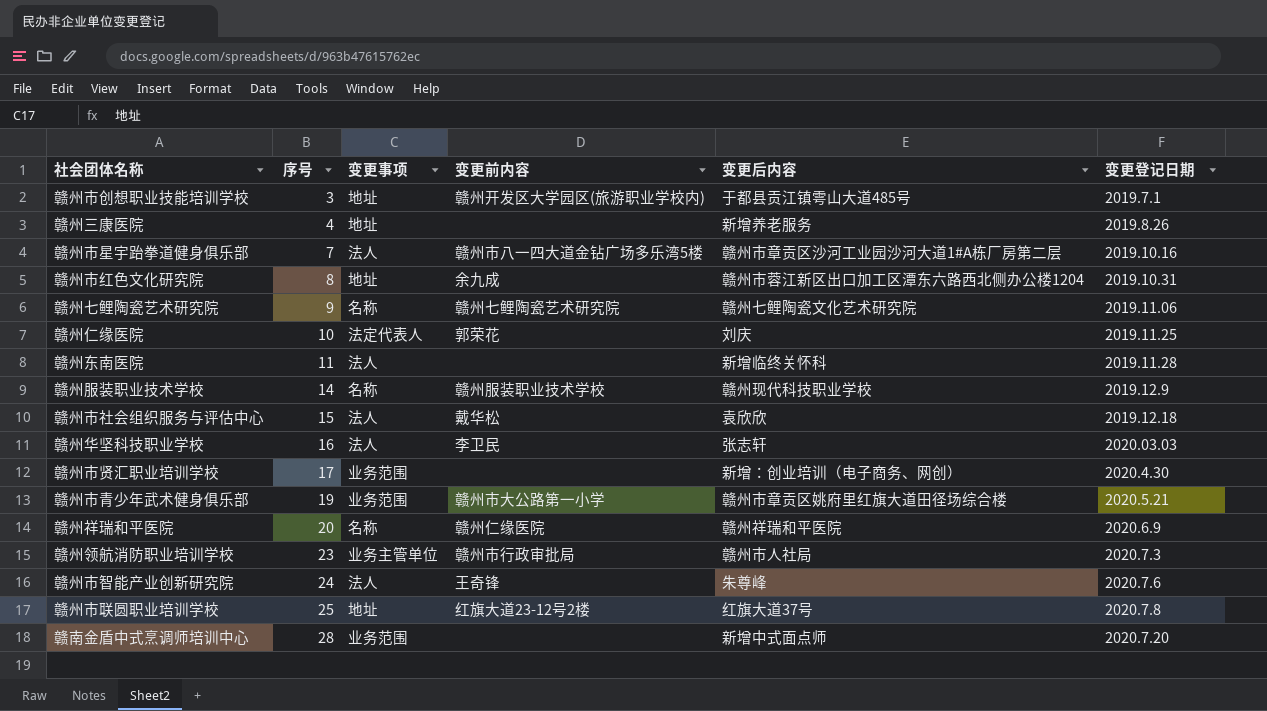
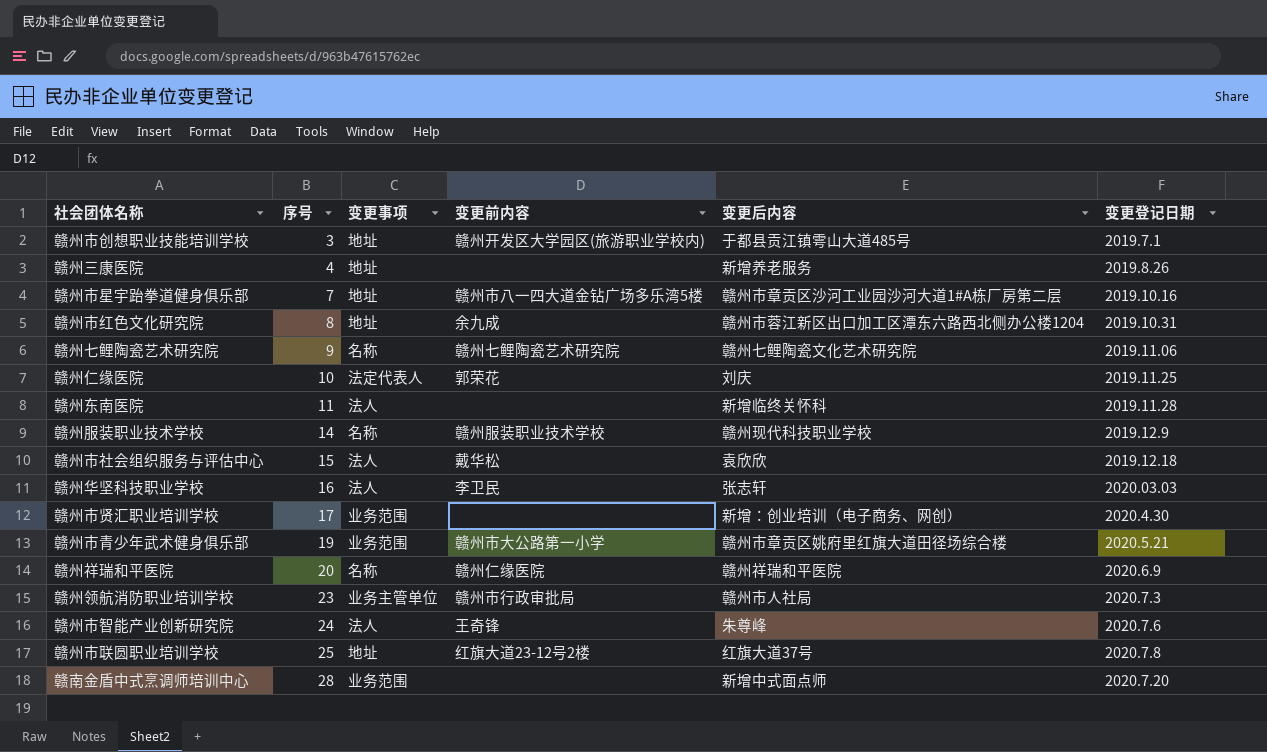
赣州市星宇跆拳道健身俱乐部 | 变更事项: 法人 -> 地址

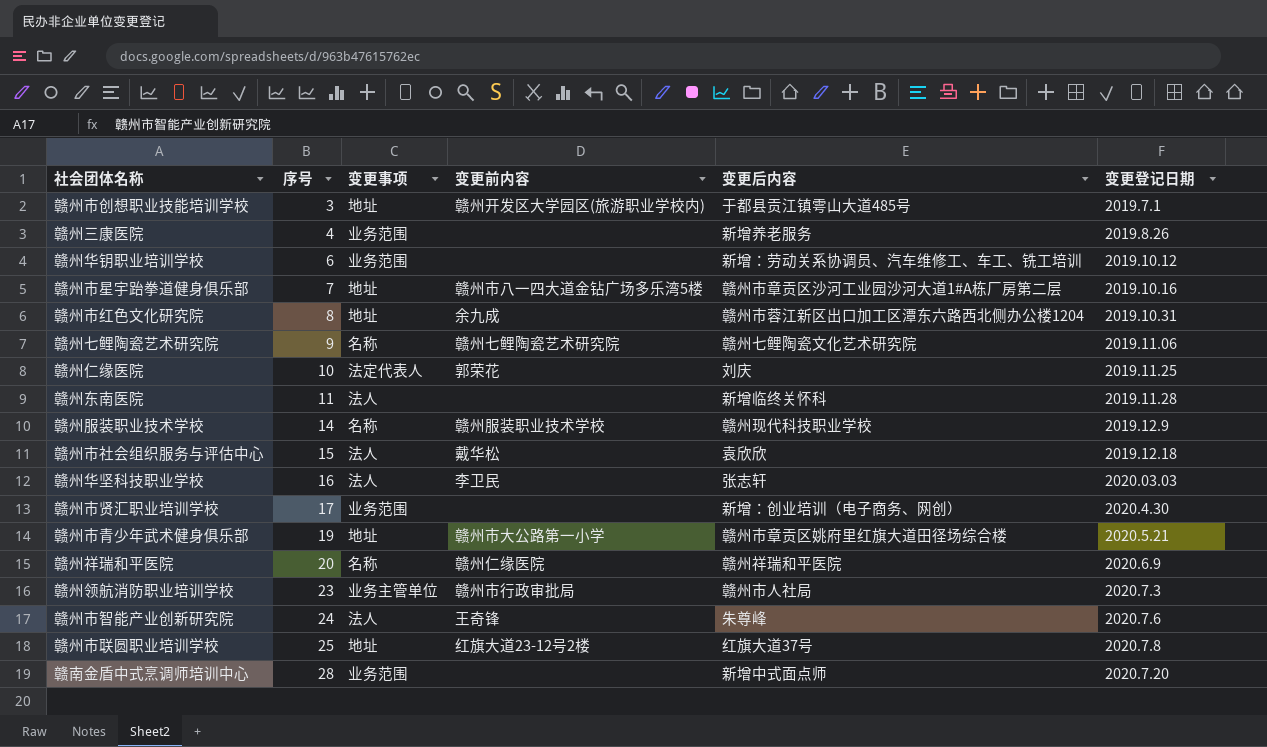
赣州三康医院 | 变更事项: 地址 -> 业务范围
row 赣州华钥职业培训学校: none -> 6 | 业务范围 | none | 新增：劳动关系协调员、汽车维修工、车工、铣工培训 | 2019.10.12
赣州市青少年武术健身俱乐部 | 变更事项: 业务范围 -> 地址

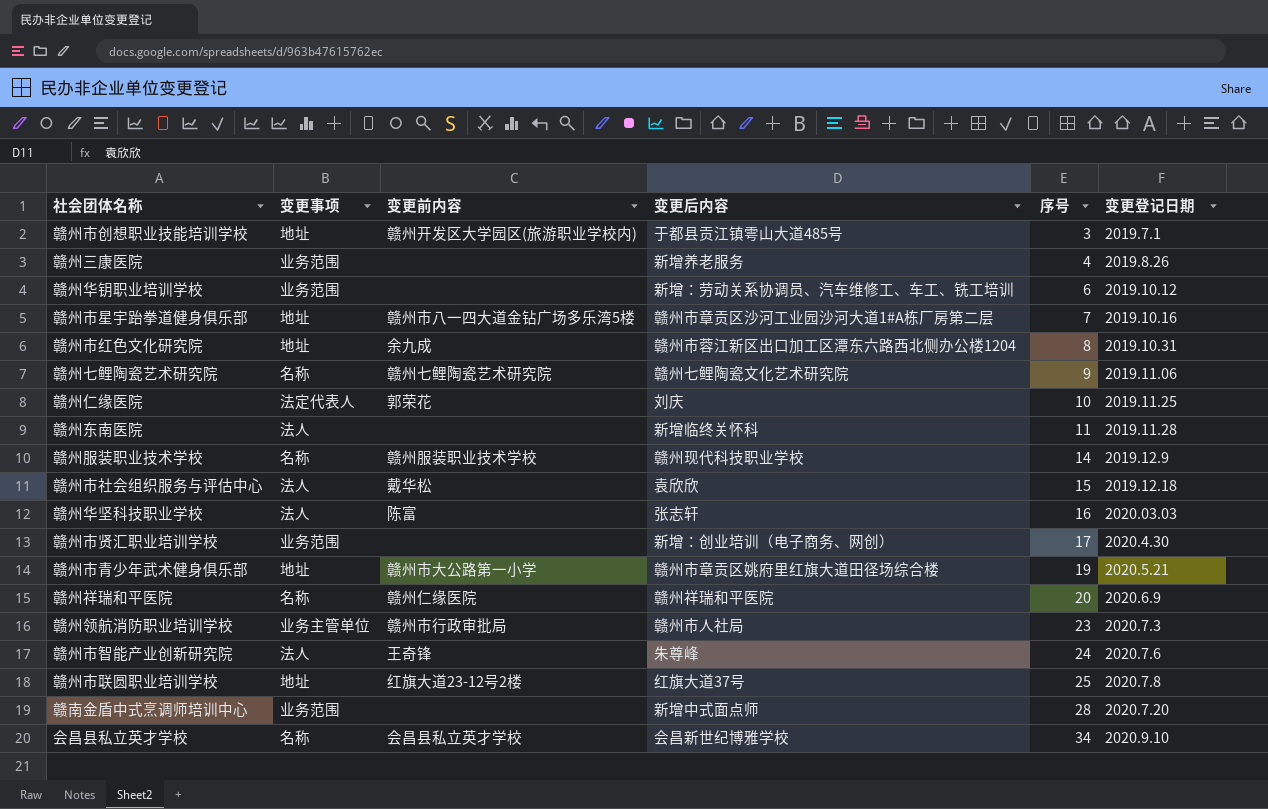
column 序号 | position: 2 -> 5
赣州华坚科技职业学校 | 变更前内容: 李卫民 -> 陈富
row 会昌县私立英才学校: none -> 名称 | 会昌县私立英才学校 | 会昌新世纪博雅学校 | 34 | 2020.9.10

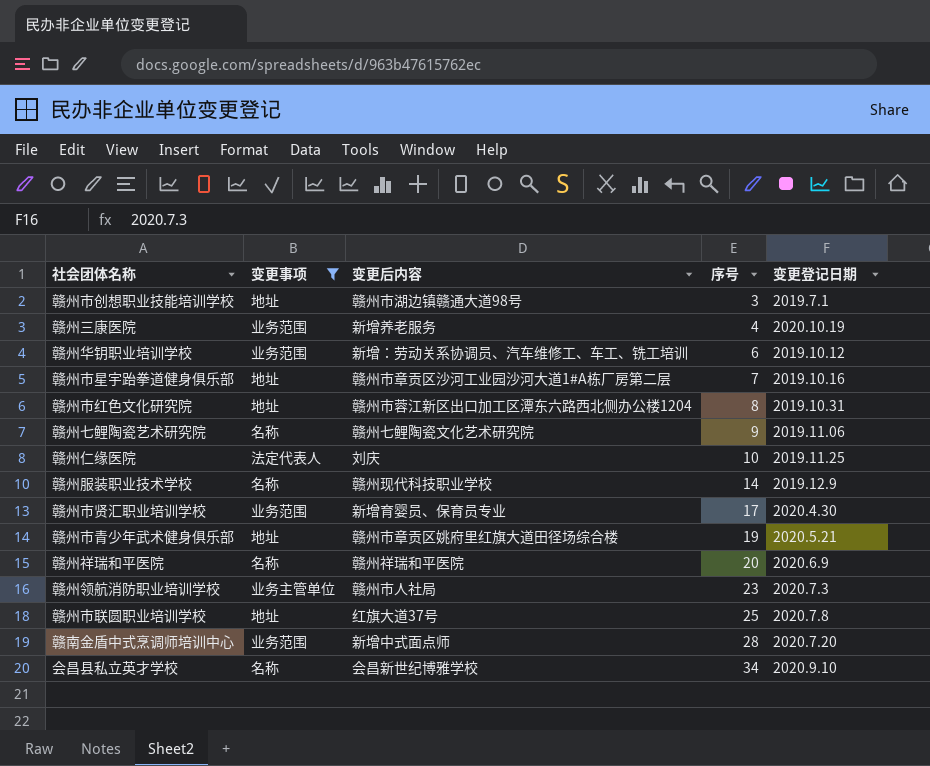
filter: none -> 变更事项 != 法人
column 变更前内容 | position: 3 -> none
赣州市创想职业技能培训学校 | 变更后内容: 于都县贡江镇雩山大道485号 -> 赣州市湖边镇赣通大道98号
赣州三康医院 | 变更登记日期: 2019.8.26 -> 2020.10.19
赣州市贤汇职业培训学校 | 变更后内容: 新增：创业培训（电子商务、网创） -> 新增育婴员、保育员专业

